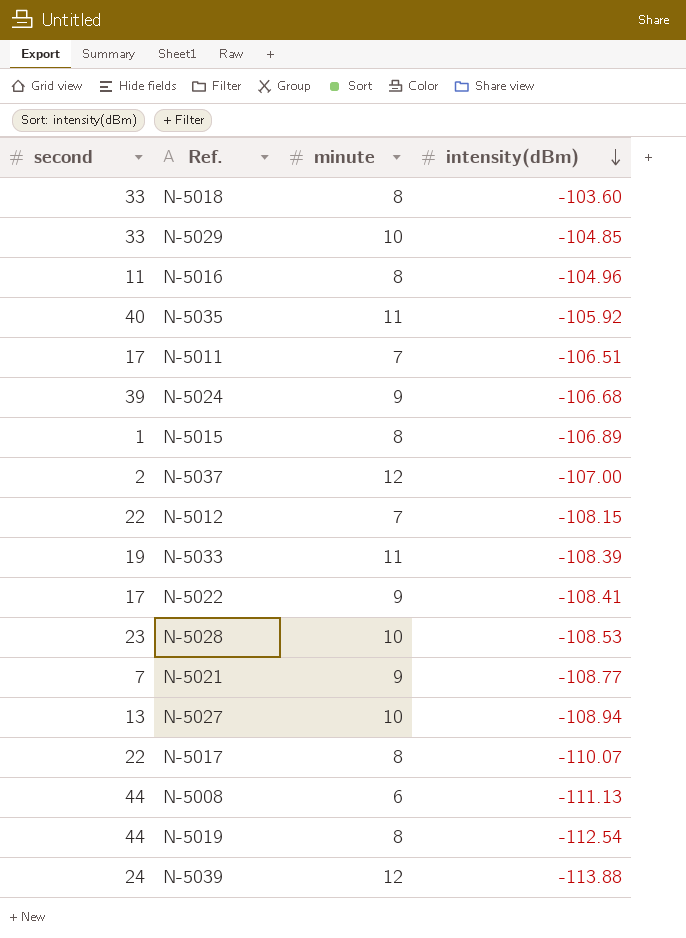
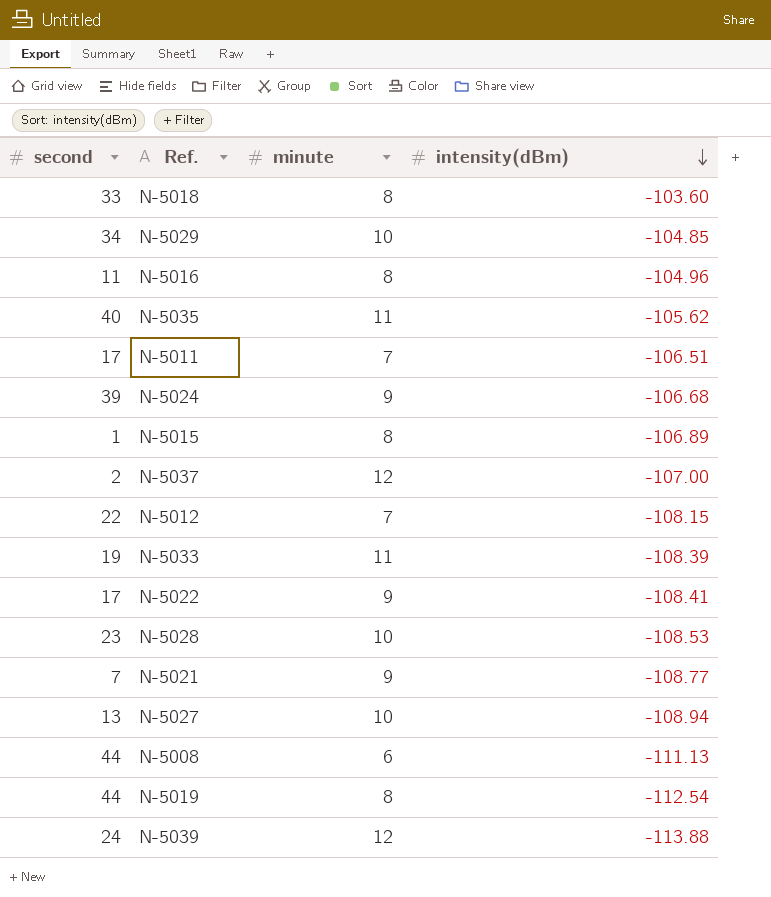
row N-5017: 22 | 8 | -110.07 -> none
N-5029 | second: 33 -> 34
N-5035 | intensity(dBm): -105.92 -> -105.62

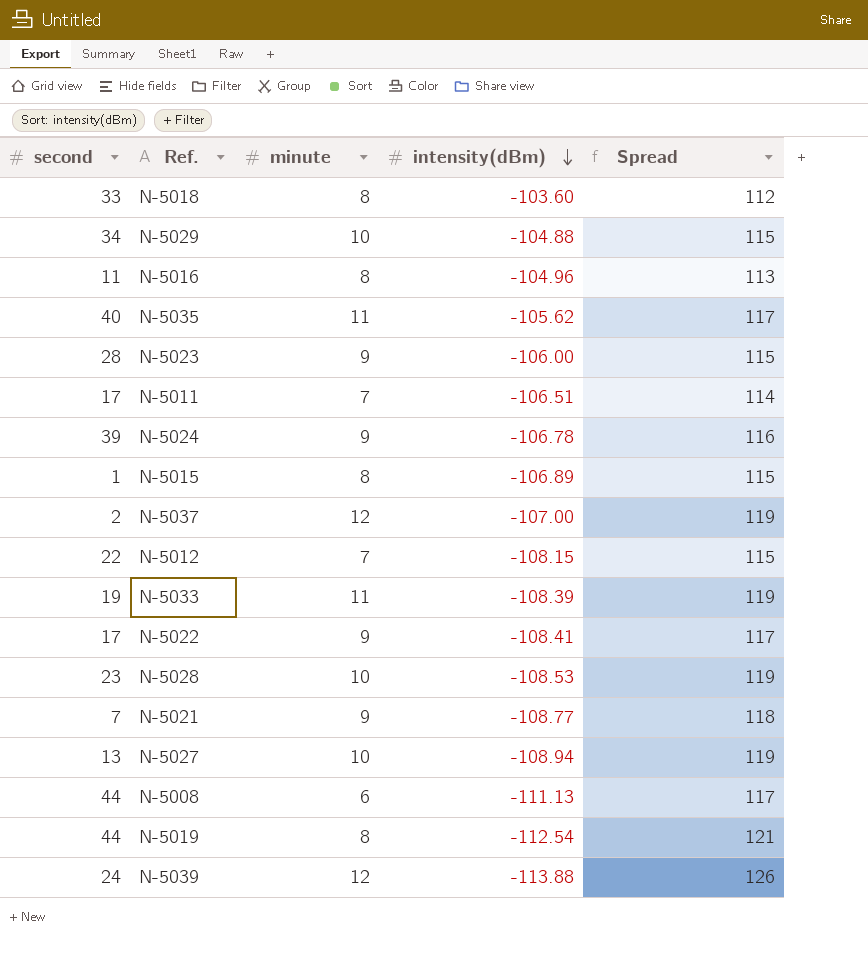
column Spread | formula: none -> [minute] - [intensity(dBm)]
N-5029 | intensity(dBm): -104.85 -> -104.88
row N-5023: none -> 28 | 9 | -106.00 | 115
N-5024 | intensity(dBm): -106.68 -> -106.78

